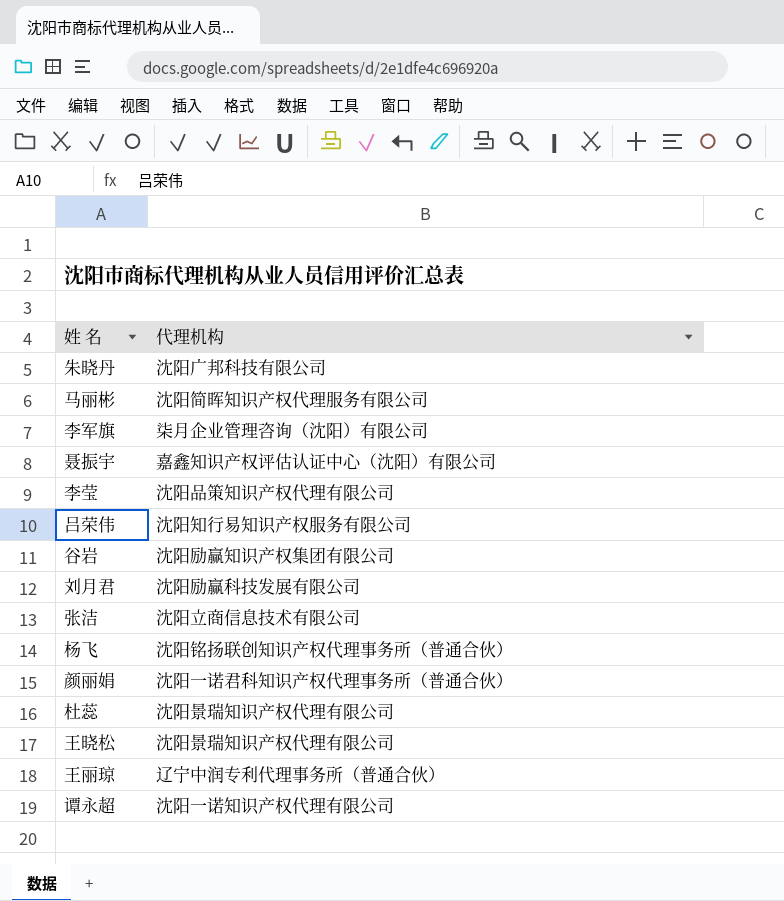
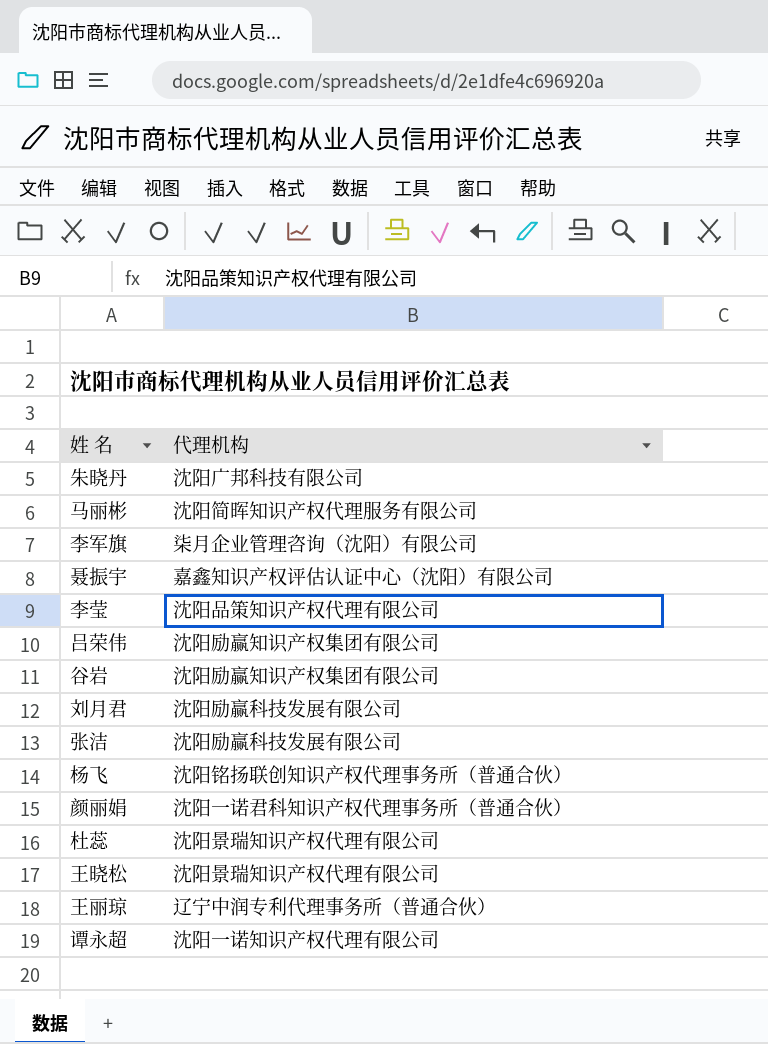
吕荣伟 | 代理机构: 沈阳知行易知识产权服务有限公司 -> 沈阳励赢知识产权集团有限公司
张洁 | 代理机构: 沈阳立商信息技术有限公司 -> 沈阳励赢科技发展有限公司

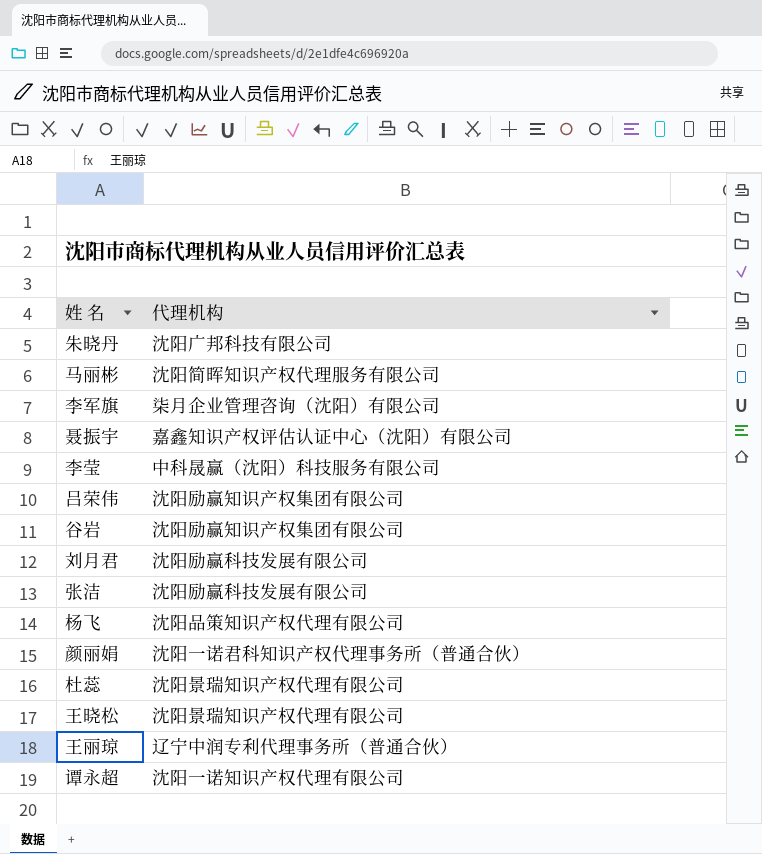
李莹 | 代理机构: 沈阳品策知识产权代理有限公司 -> 中科晟赢（沈阳）科技服务有限公司
杨飞 | 代理机构: 沈阳铭扬联创知识产权代理事务所（普通合伙） -> 沈阳品策知识产权代理有限公司

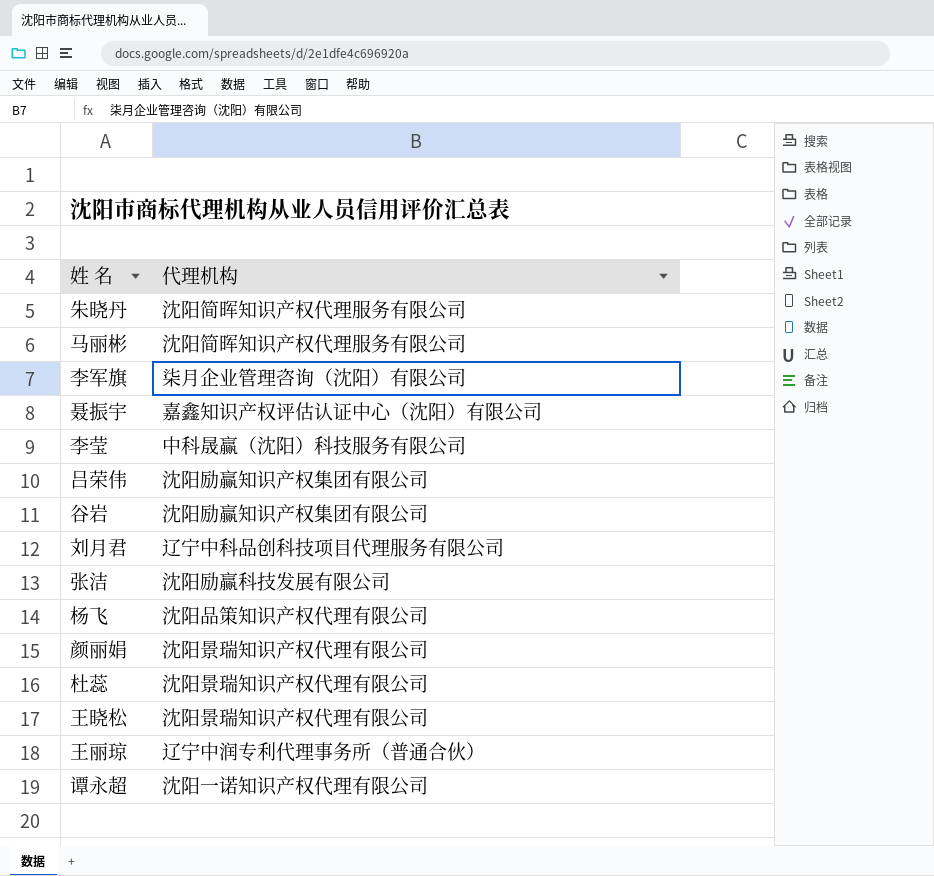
朱晓丹 | 代理机构: 沈阳广邦科技有限公司 -> 沈阳简晖知识产权代理服务有限公司
刘月君 | 代理机构: 沈阳励赢科技发展有限公司 -> 辽宁中科品创科技项目代理服务有限公司
颜丽娟 | 代理机构: 沈阳一诺君科知识产权代理事务所（普通合伙） -> 沈阳景瑞知识产权代理有限公司

